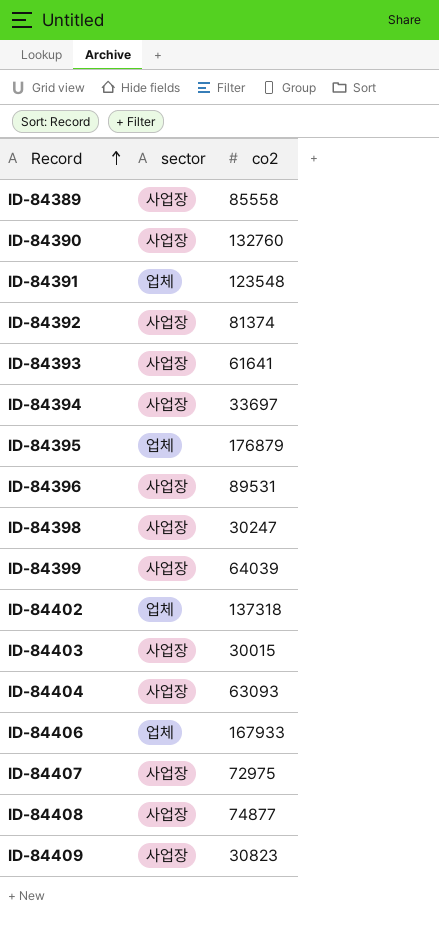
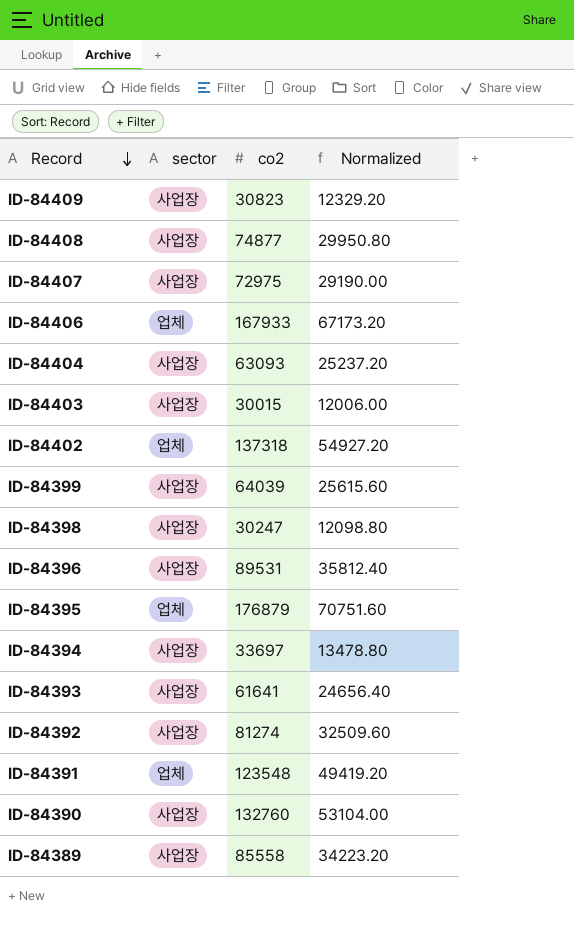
row order: Record ascending -> Record descending
column Normalized | formula: none -> [co2] * 0.4
ID-84392 | co2: 81374 -> 81274

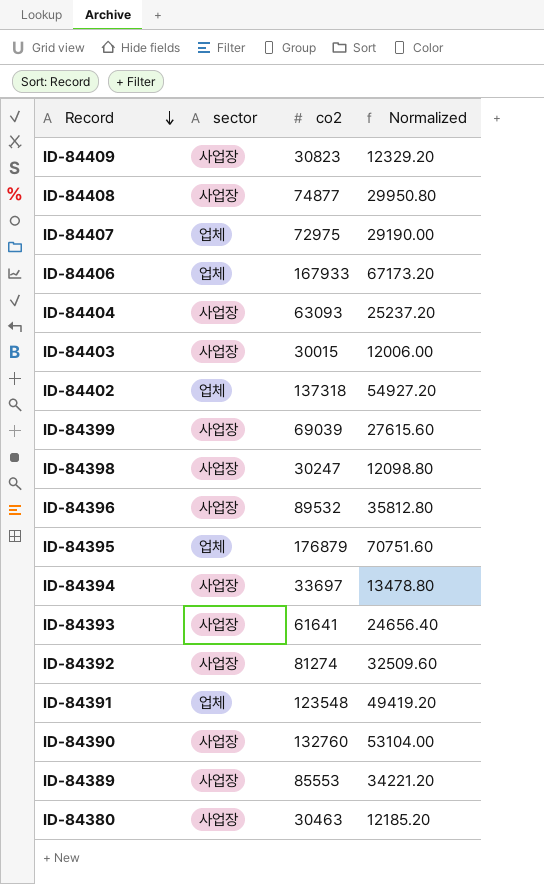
ID-84407 | sector: 사업장 -> 업체
ID-84399 | co2: 64039 -> 69039
ID-84399 | Normalized: 25615.60 -> 27615.60
ID-84396 | co2: 89531 -> 89532
ID-84396 | Normalized: 35812.40 -> 35812.80
ID-84389 | co2: 85558 -> 85553
ID-84389 | Normalized: 34223.20 -> 34221.20
row ID-84380: none -> 사업장 | 30463 | 12185.20

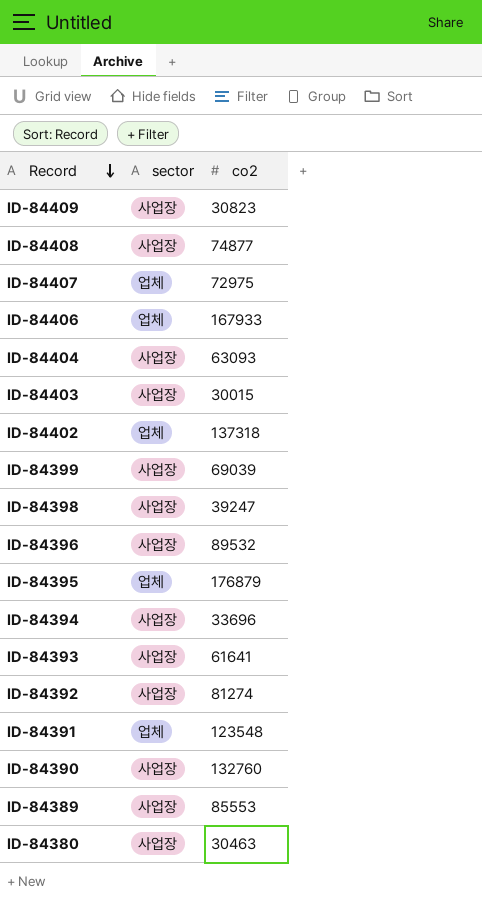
column Normalized | formula: [co2] * 0.4 -> none
ID-84398 | co2: 30247 -> 39247
ID-84394 | co2: 33697 -> 33696

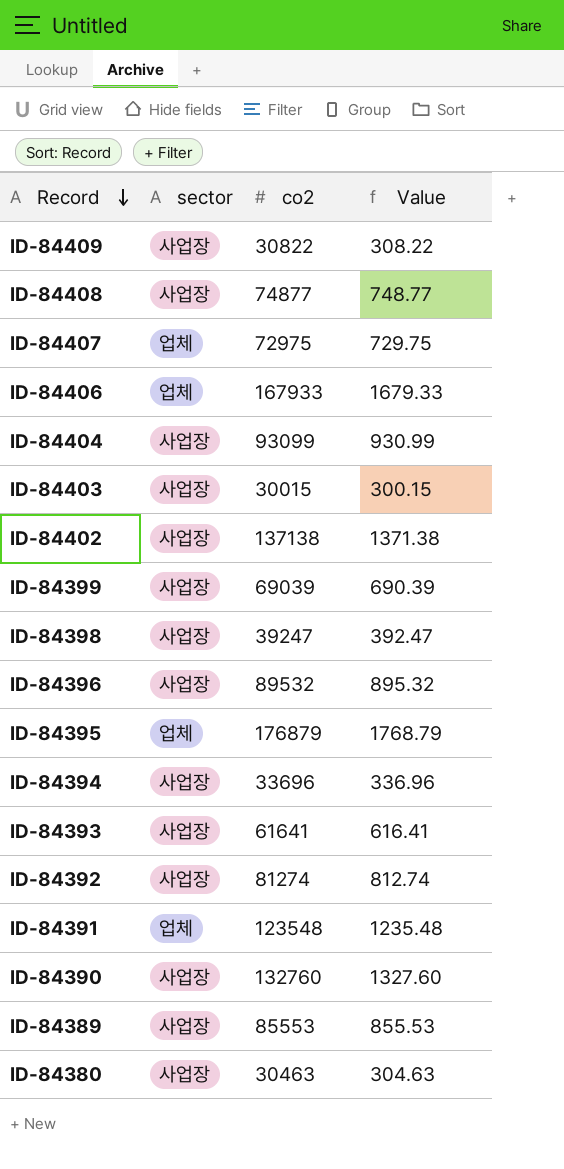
column Value | formula: none -> [co2] * 0.01
ID-84409 | co2: 30823 -> 30822
ID-84404 | co2: 63093 -> 93099
ID-84402 | sector: 업체 -> 사업장
ID-84402 | co2: 137318 -> 137138

